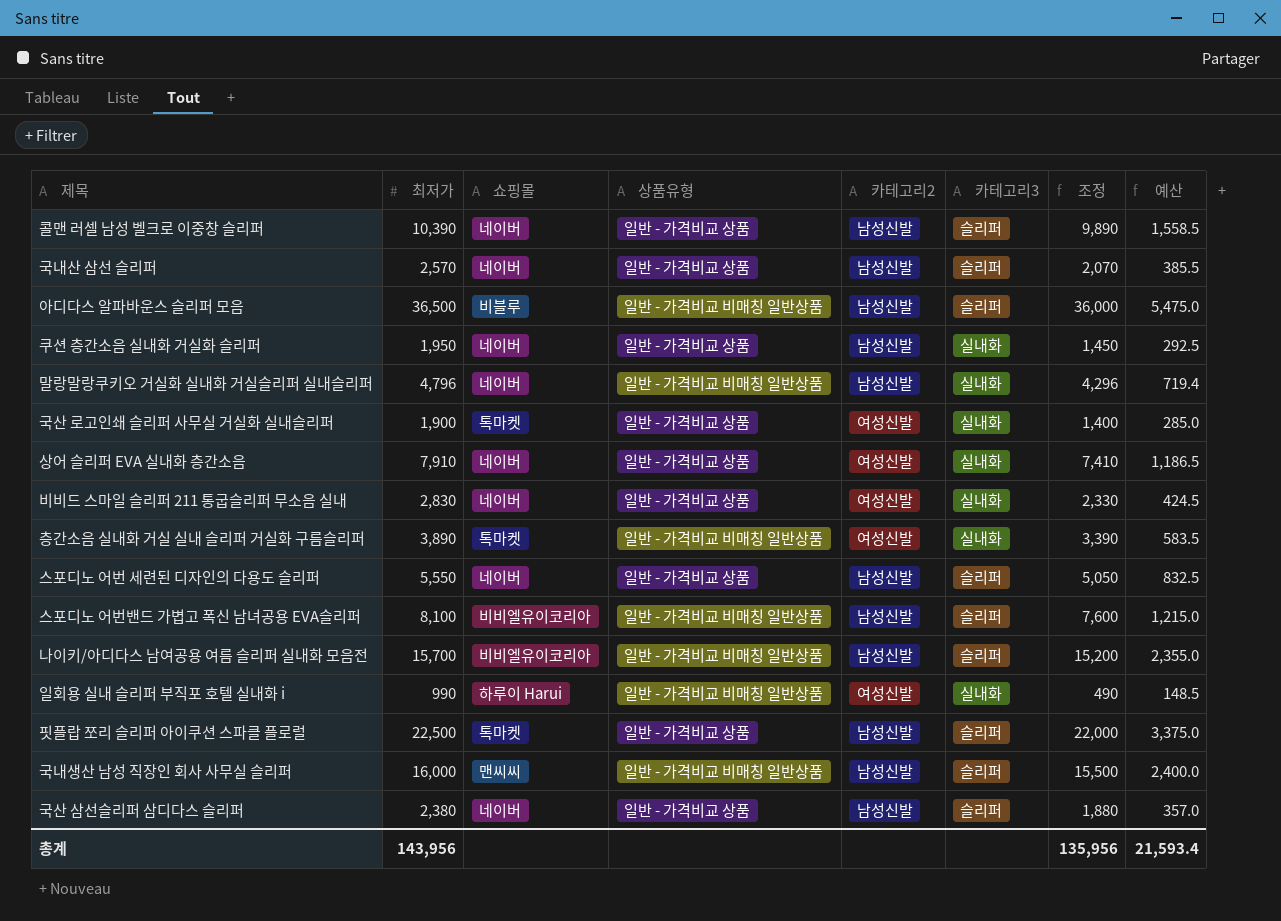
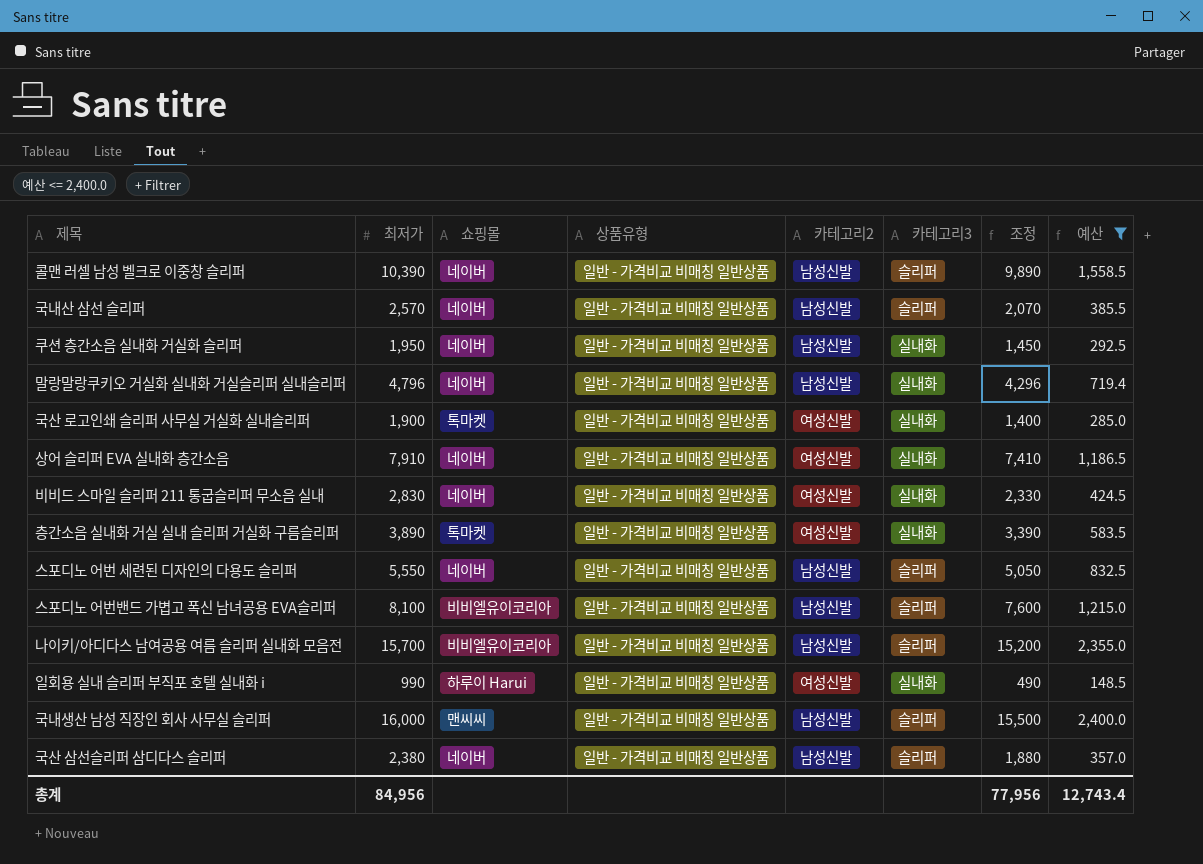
filter: none -> 예산 <= 2,400.0
콜맨 러셀 남성 벨크로 이중창 슬리퍼 | 상품유형: 일반 - 가격비교 상품 -> 일반 - 가격비교 비매칭 일반상품
국내산 삼선 슬리퍼 | 상품유형: 일반 - 가격비교 상품 -> 일반 - 가격비교 비매칭 일반상품
쿠션 층간소음 실내화 거실화 슬리퍼 | 상품유형: 일반 - 가격비교 상품 -> 일반 - 가격비교 비매칭 일반상품
국산 로고인쇄 슬리퍼 사무실 거실화 실내슬리퍼 | 상품유형: 일반 - 가격비교 상품 -> 일반 - 가격비교 비매칭 일반상품
상어 슬리퍼 EVA 실내화 층간소음 | 상품유형: 일반 - 가격비교 상품 -> 일반 - 가격비교 비매칭 일반상품
비비드 스마일 슬리퍼 211 통굽슬리퍼 무소음 실내 | 상품유형: 일반 - 가격비교 상품 -> 일반 - 가격비교 비매칭 일반상품
스포디노 어번 세련된 디자인의 다용도 슬리퍼 | 상품유형: 일반 - 가격비교 상품 -> 일반 - 가격비교 비매칭 일반상품
국산 삼선슬리퍼 삼디다스 슬리퍼 | 상품유형: 일반 - 가격비교 상품 -> 일반 - 가격비교 비매칭 일반상품
총계 | 최저가: 143,956 -> 84,956
총계 | 조정: 135,956 -> 77,956
총계 | 예산: 21,593.4 -> 12,743.4

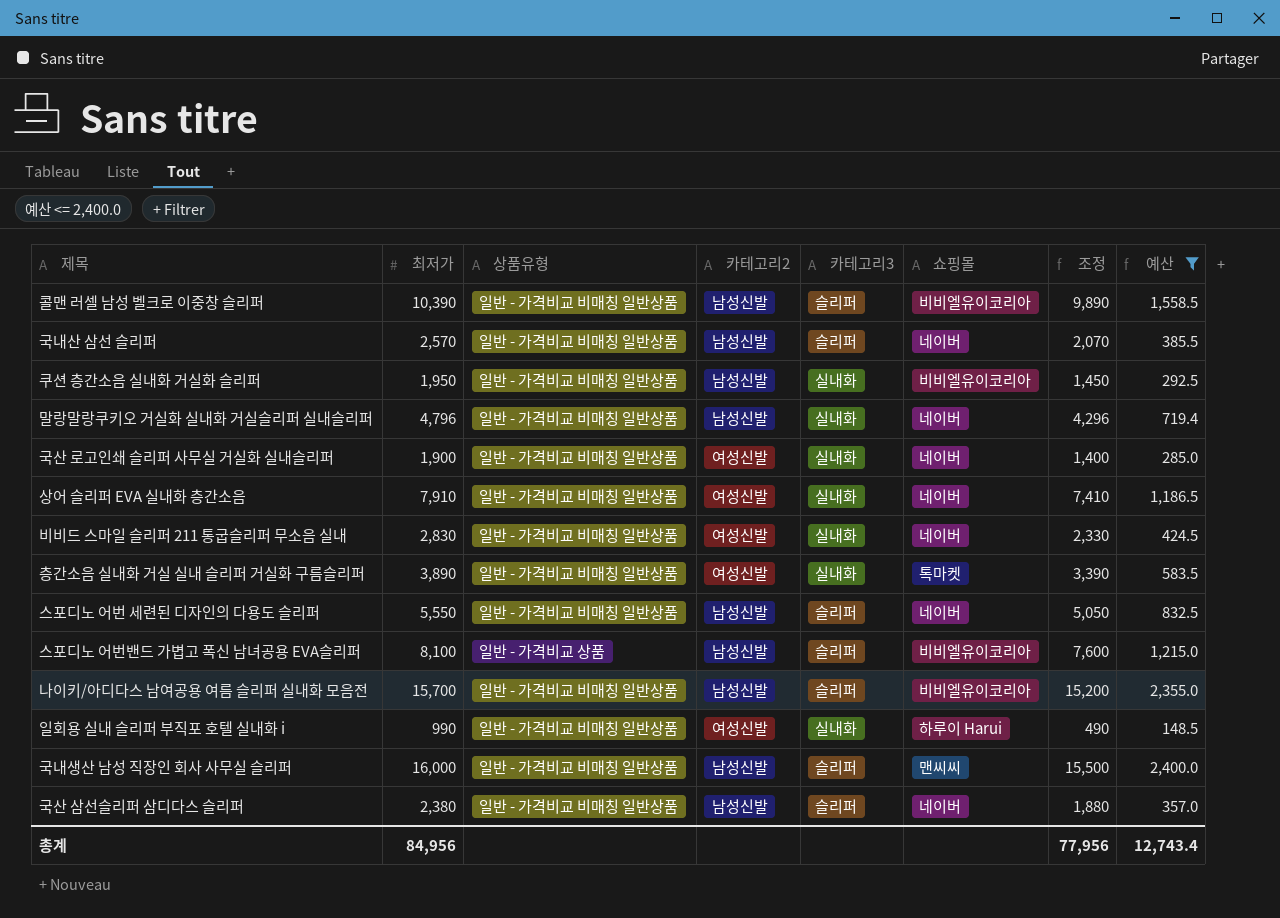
column 쇼핑몰 | position: 3 -> 6
콜맨 러셀 남성 벨크로 이중창 슬리퍼 | 쇼핑몰: 네이버 -> 비비엘유이코리아
쿠션 층간소음 실내화 거실화 슬리퍼 | 쇼핑몰: 네이버 -> 비비엘유이코리아
국산 로고인쇄 슬리퍼 사무실 거실화 실내슬리퍼 | 쇼핑몰: 톡마켓 -> 네이버
스포디노 어번밴드 가볍고 폭신 남녀공용 EVA슬리퍼 | 상품유형: 일반 - 가격비교 비매칭 일반상품 -> 일반 - 가격비교 상품

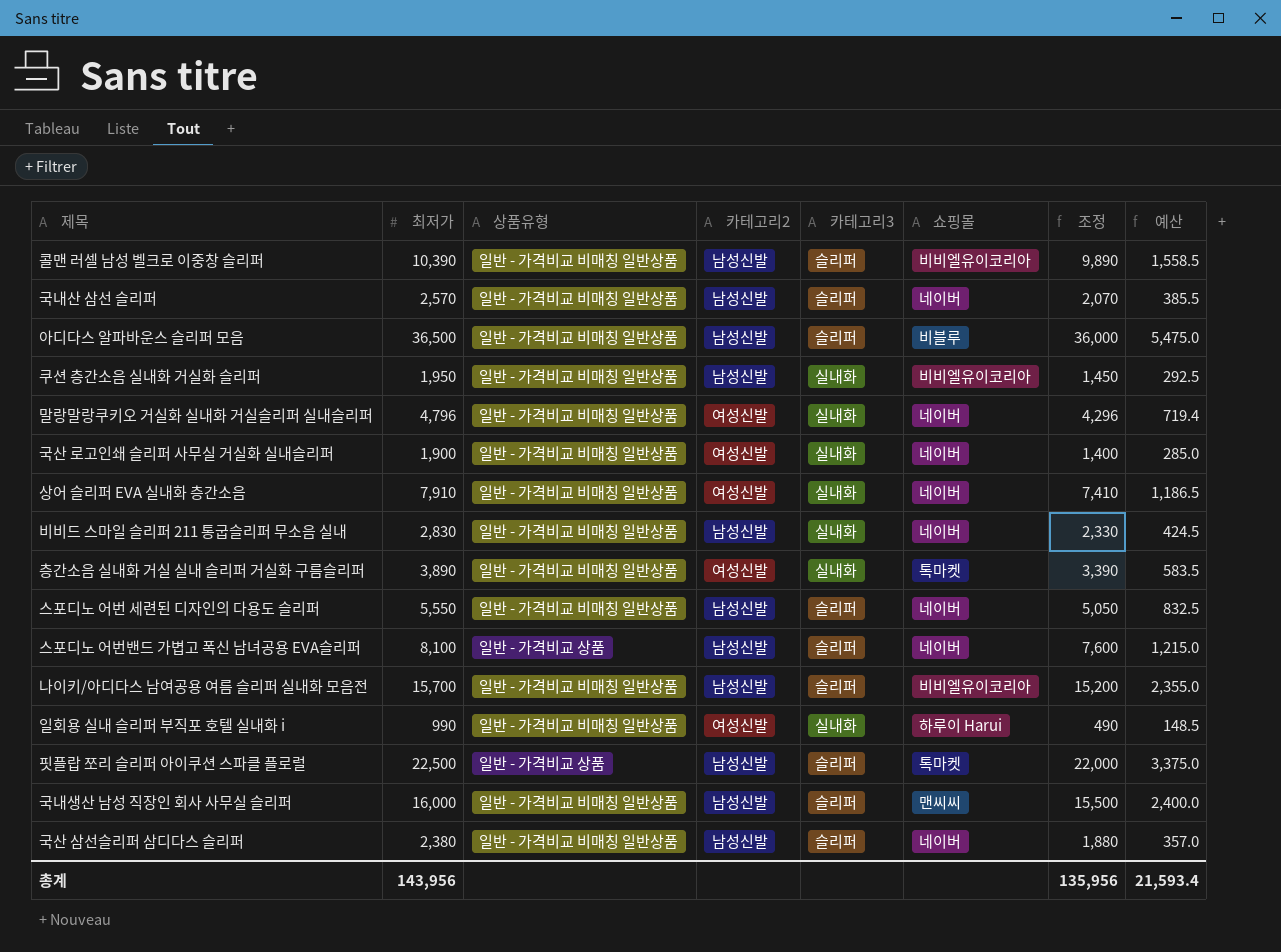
filter: 예산 <= 2,400.0 -> none
말랑말랑쿠키오 거실화 실내화 거실슬리퍼 실내슬리퍼 | 카테고리2: 남성신발 -> 여성신발
비비드 스마일 슬리퍼 211 통굽슬리퍼 무소음 실내 | 카테고리2: 여성신발 -> 남성신발
스포디노 어번밴드 가볍고 폭신 남녀공용 EVA슬리퍼 | 쇼핑몰: 비비엘유이코리아 -> 네이버
총계 | 최저가: 84,956 -> 143,956
총계 | 조정: 77,956 -> 135,956
총계 | 예산: 12,743.4 -> 21,593.4

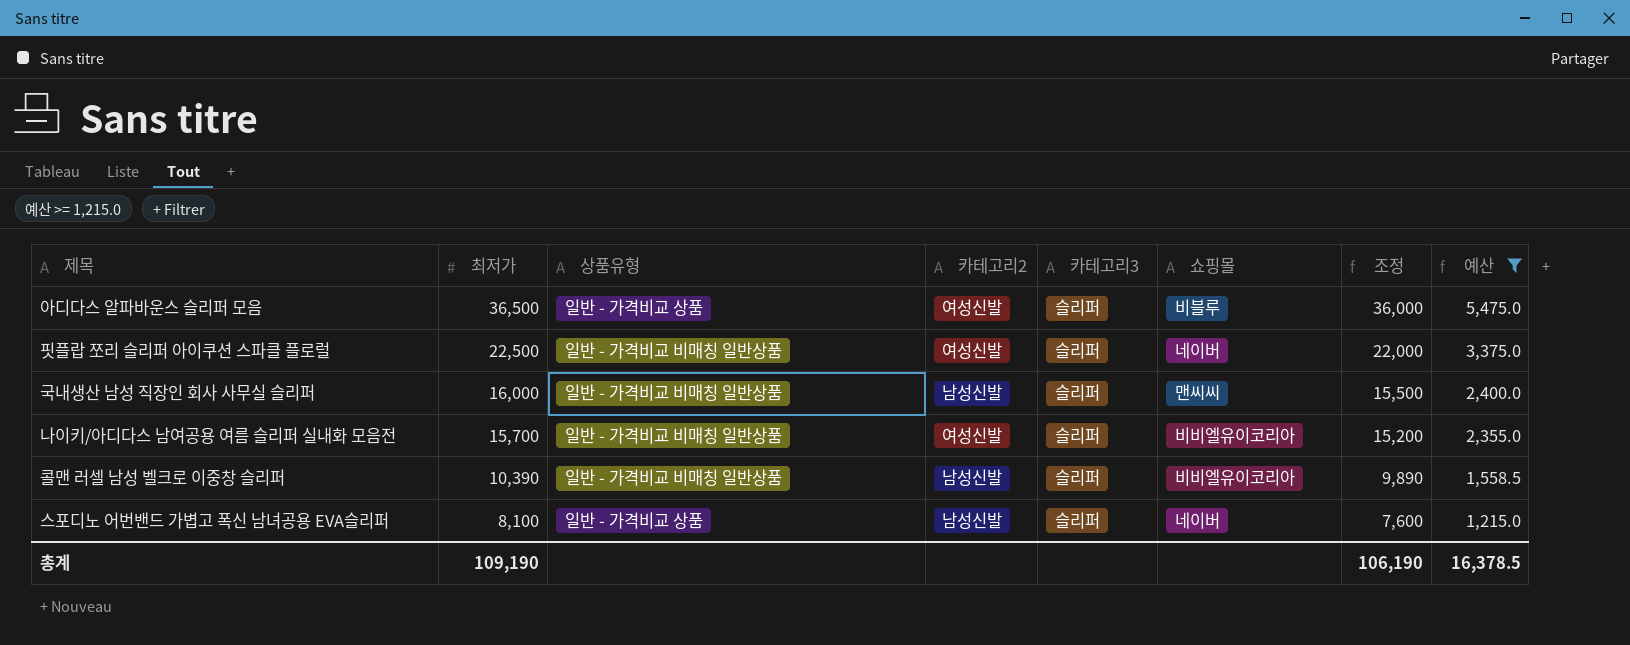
filter: none -> 예산 >= 1,215.0
row order: none -> 최저가 descending
아디다스 알파바운스 슬리퍼 모음 | 상품유형: 일반 - 가격비교 비매칭 일반상품 -> 일반 - 가격비교 상품
아디다스 알파바운스 슬리퍼 모음 | 카테고리2: 남성신발 -> 여성신발
핏플랍 쪼리 슬리퍼 아이쿠션 스파클 플로럴 | 상품유형: 일반 - 가격비교 상품 -> 일반 - 가격비교 비매칭 일반상품
핏플랍 쪼리 슬리퍼 아이쿠션 스파클 플로럴 | 카테고리2: 남성신발 -> 여성신발
핏플랍 쪼리 슬리퍼 아이쿠션 스파클 플로럴 | 쇼핑몰: 톡마켓 -> 네이버
나이키/아디다스 남여공용 여름 슬리퍼 실내화 모음전 | 카테고리2: 남성신발 -> 여성신발
총계 | 최저가: 143,956 -> 109,190
총계 | 조정: 135,956 -> 106,190
총계 | 예산: 21,593.4 -> 16,378.5

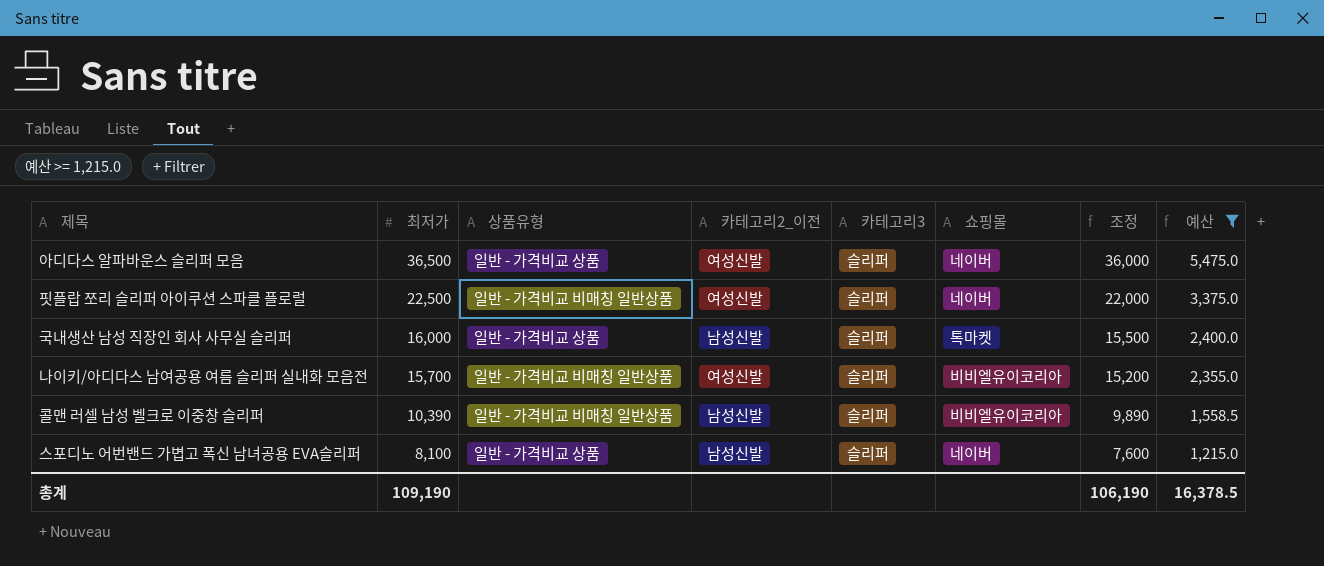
column name: 카테고리2 -> 카테고리2_이전
아디다스 알파바운스 슬리퍼 모음 | 쇼핑몰: 비블루 -> 네이버
국내생산 남성 직장인 회사 사무실 슬리퍼 | 상품유형: 일반 - 가격비교 비매칭 일반상품 -> 일반 - 가격비교 상품
국내생산 남성 직장인 회사 사무실 슬리퍼 | 쇼핑몰: 맨씨씨 -> 톡마켓

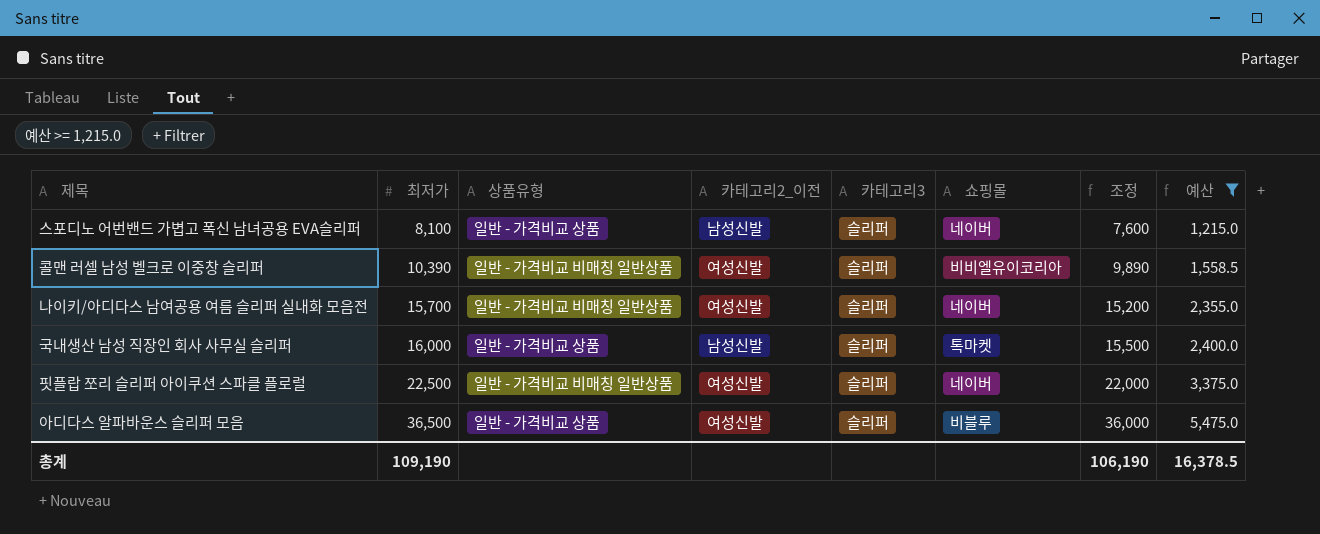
row order: 최저가 descending -> 최저가 ascending
콜맨 러셀 남성 벨크로 이중창 슬리퍼 | 카테고리2_이전: 남성신발 -> 여성신발
나이키/아디다스 남여공용 여름 슬리퍼 실내화 모음전 | 쇼핑몰: 비비엘유이코리아 -> 네이버
아디다스 알파바운스 슬리퍼 모음 | 쇼핑몰: 네이버 -> 비블루

